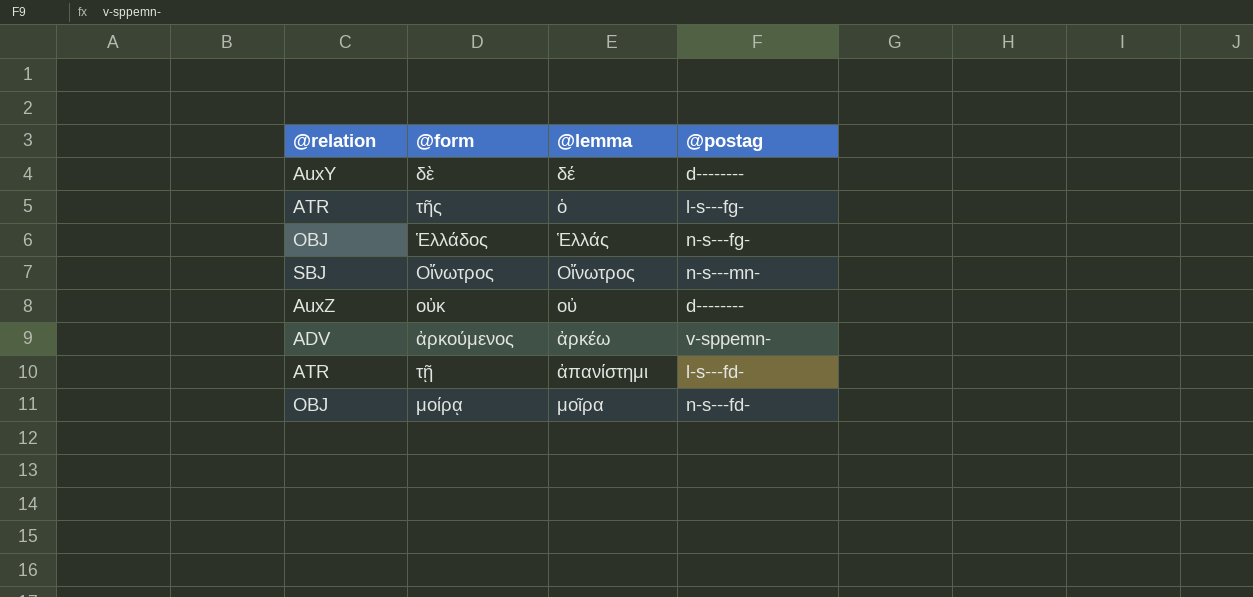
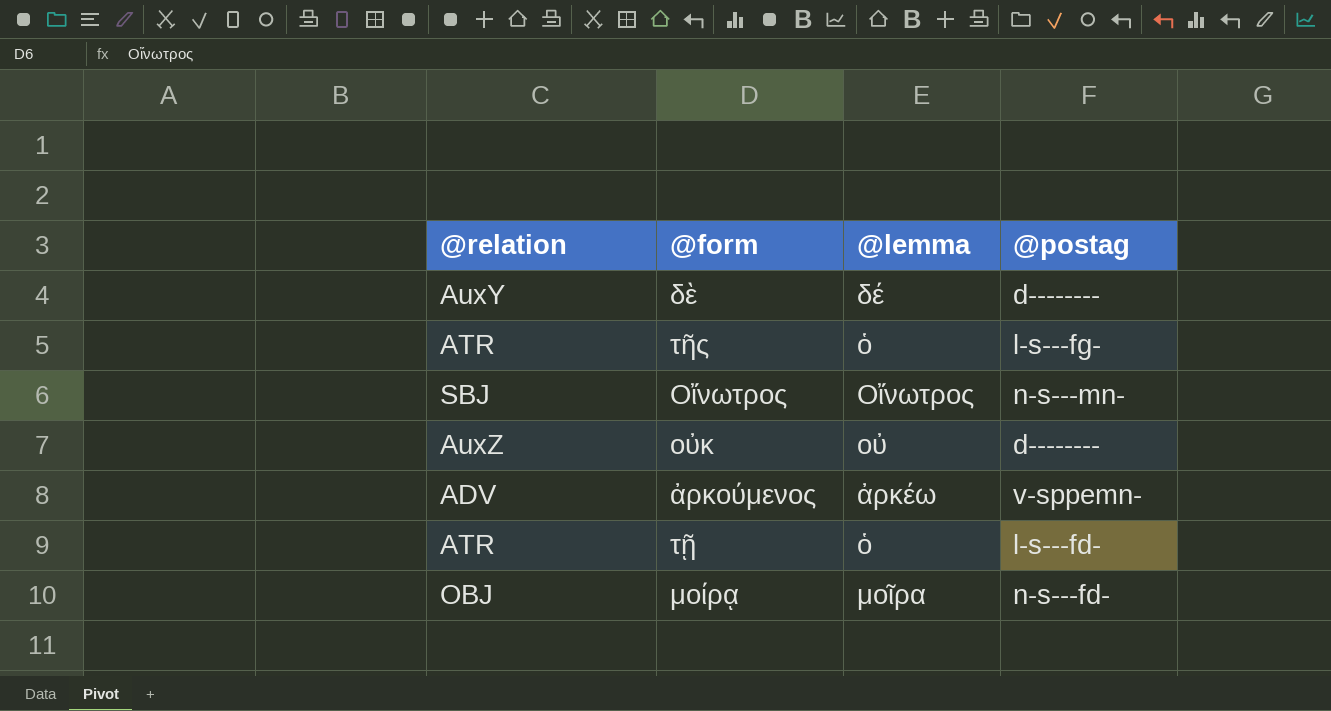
row Ἑλλάδος: OBJ | Ἑλλάς | n-s---fg- -> none
τῇ | @lemma: ἀπανίστημι -> ὁ

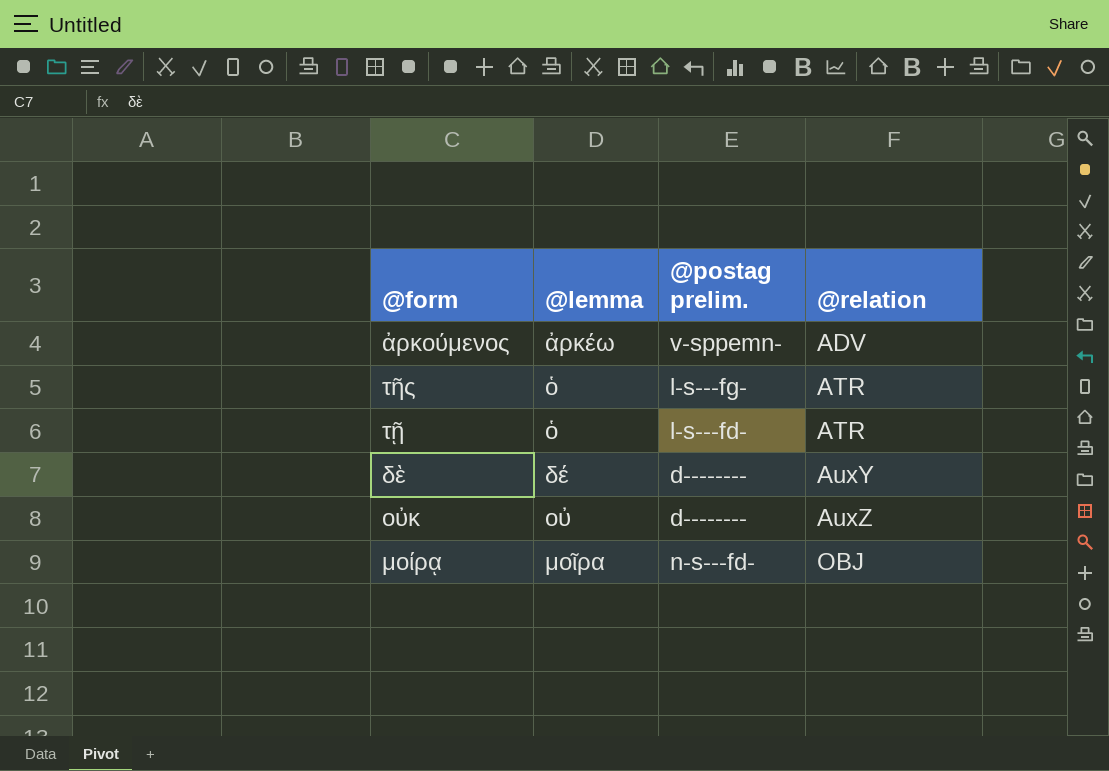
row order: none -> @relation ascending
column name: @postag -> @postag prelim.
column @relation | position: 1 -> 4
row Οἴνωτρος: SBJ | Οἴνωτρος | n-s---mn- -> none

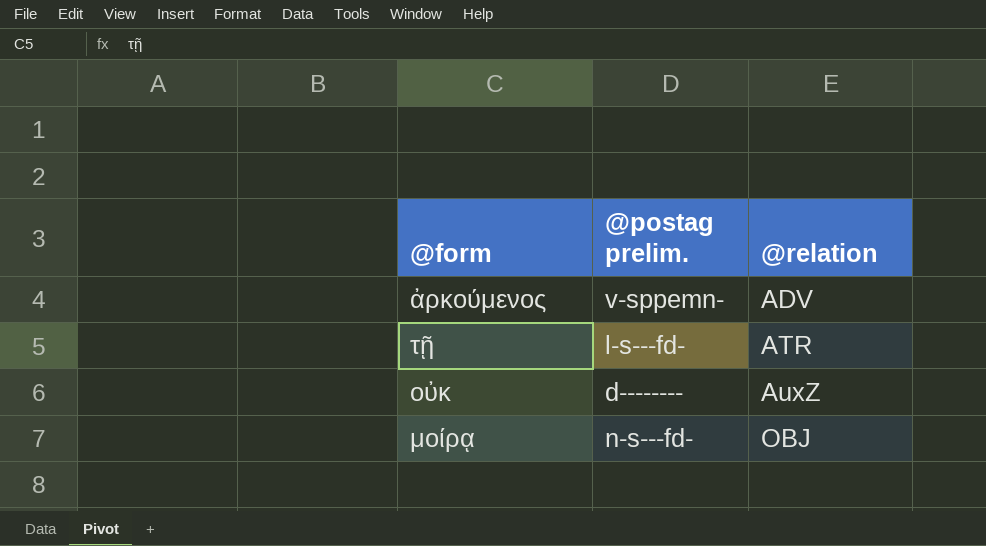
column @lemma | position: 2 -> none
row τῆς: ὁ | l-s---fg- | ATR -> none
row δὲ: δέ | d-------- | AuxY -> none

